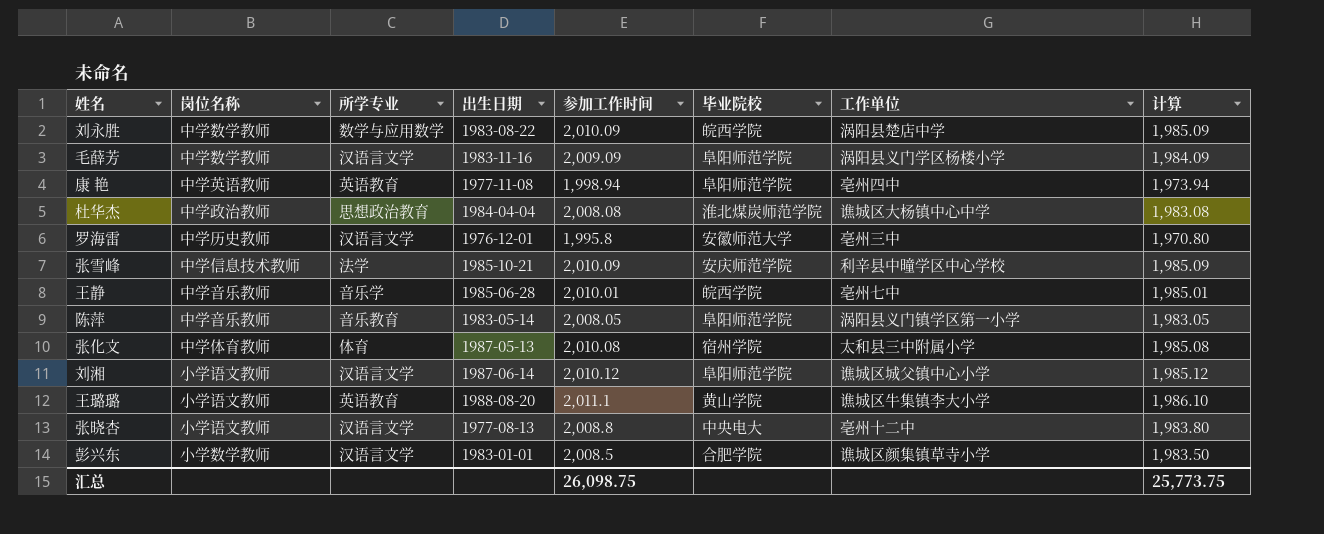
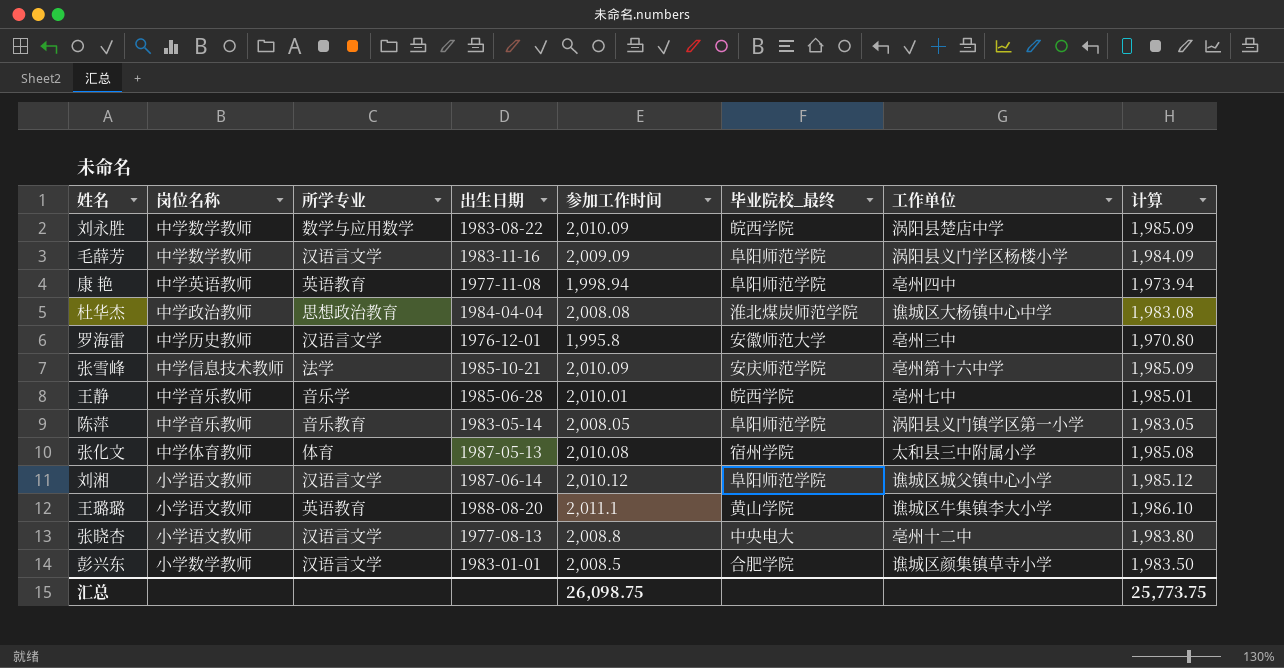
column name: 毕业院校 -> 毕业院校_最终
张雪峰 | 工作单位: 利辛县中曈学区中心学校 -> 亳州第十六中学

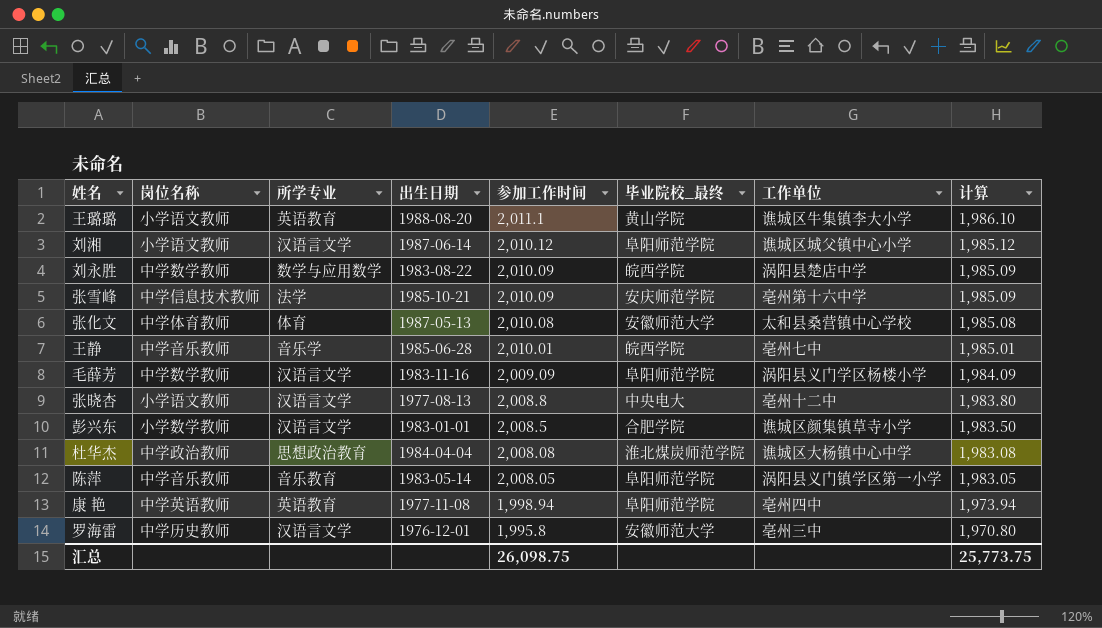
row order: none -> 参加工作时间 descending
张化文 | 毕业院校_最终: 宿州学院 -> 安徽师范大学
张化文 | 工作单位: 太和县三中附属小学 -> 太和县桑营镇中心学校

